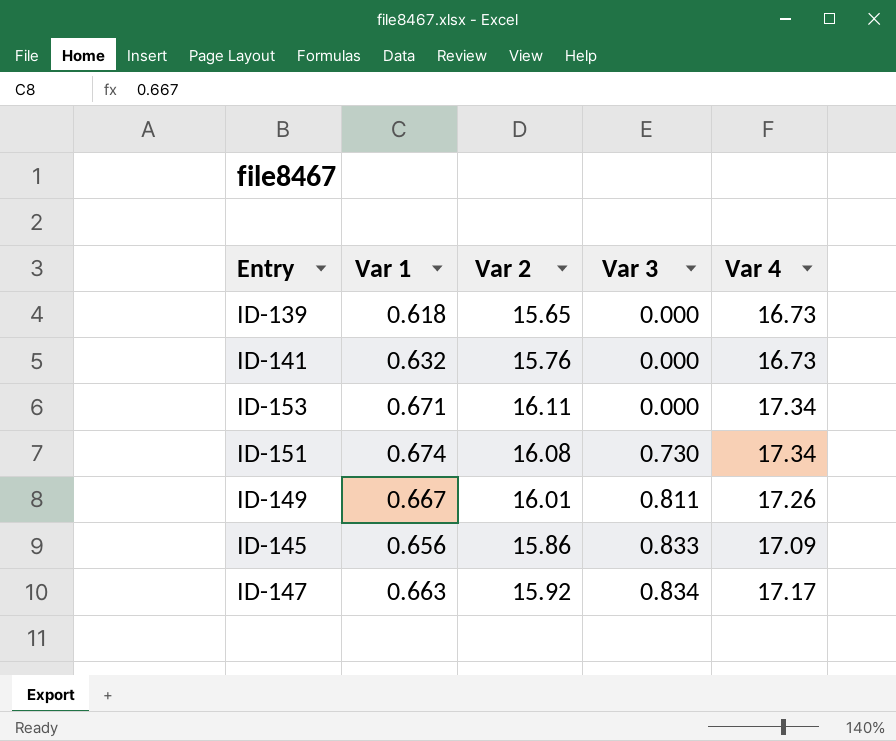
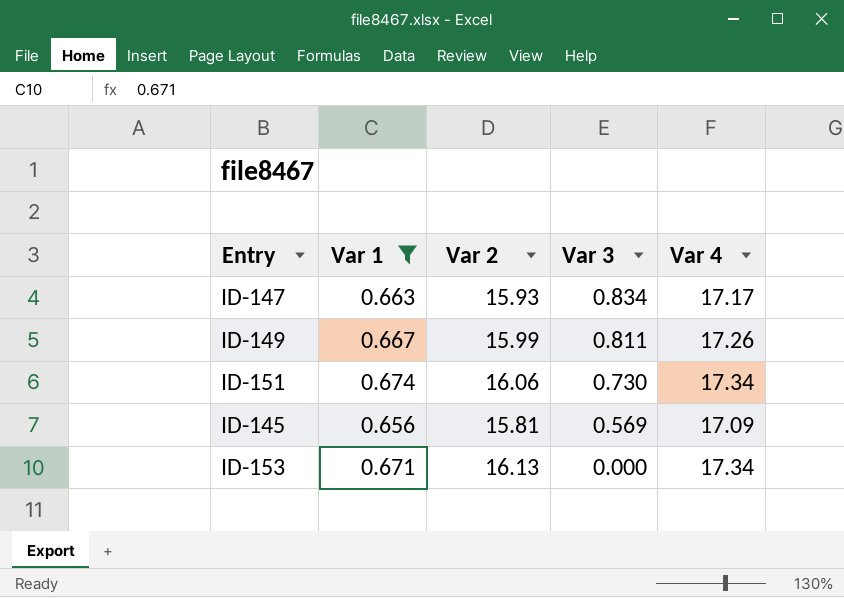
filter: none -> Var 1 >= 0.656
row order: Var 3 ascending -> Var 3 descending
ID-147 | Var 2: 15.92 -> 15.93
ID-149 | Var 2: 16.01 -> 15.99
ID-151 | Var 2: 16.08 -> 16.06
ID-145 | Var 2: 15.86 -> 15.81
ID-145 | Var 3: 0.833 -> 0.569
ID-153 | Var 2: 16.11 -> 16.13

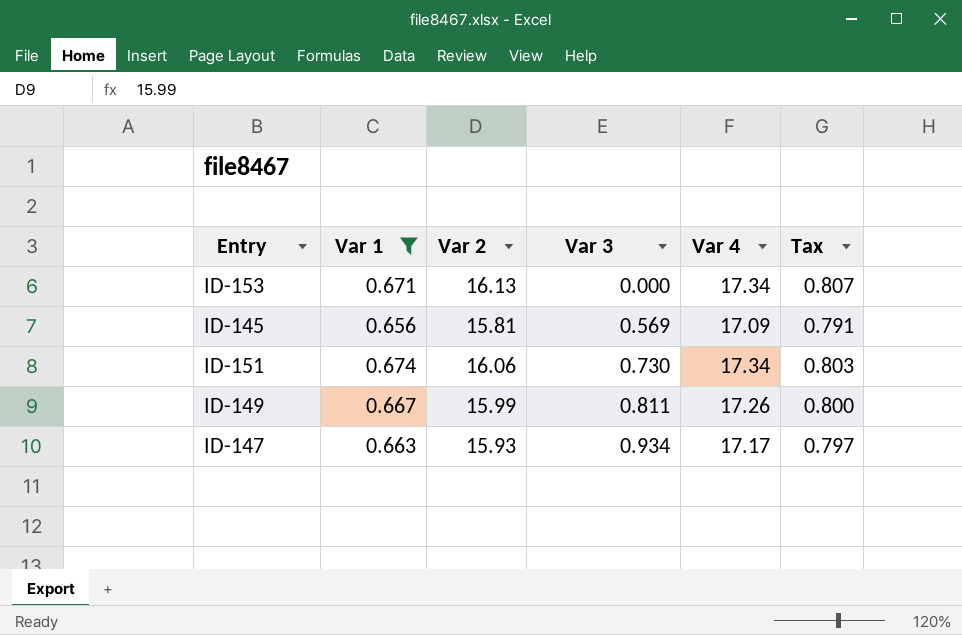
row order: Var 3 descending -> Var 3 ascending
column Tax | formula: none -> [Var 2] * 0.05
ID-147 | Var 3: 0.834 -> 0.934

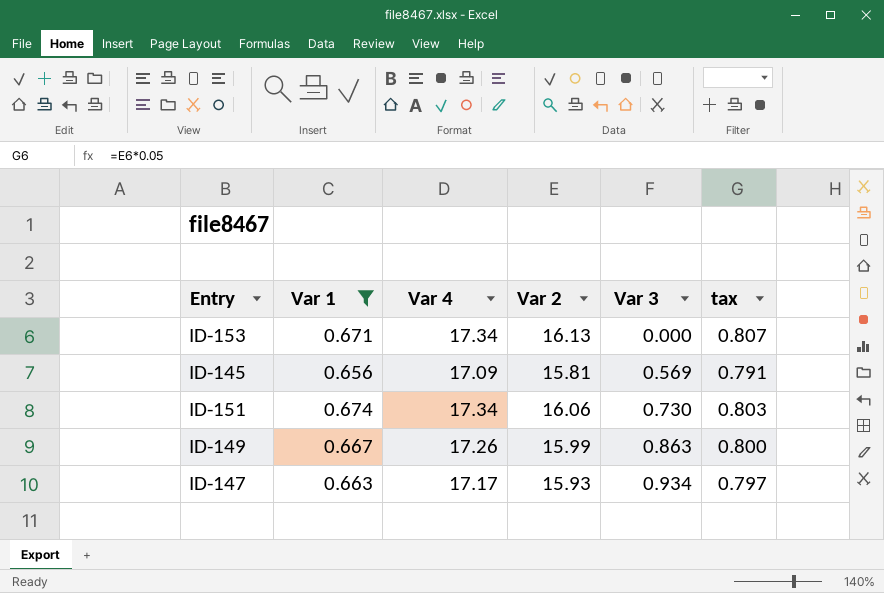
column Var 4 | position: 5 -> 3
column name: Tax -> tax
ID-149 | Var 3: 0.811 -> 0.863

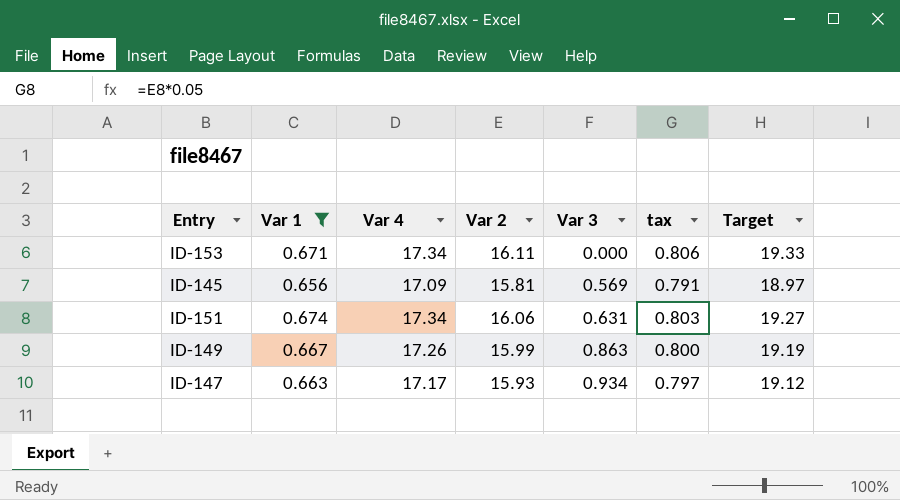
column Target | formula: none -> [Var 2] * 1.2
ID-153 | Var 2: 16.13 -> 16.11
ID-153 | tax: 0.807 -> 0.806
ID-151 | Var 3: 0.730 -> 0.631

